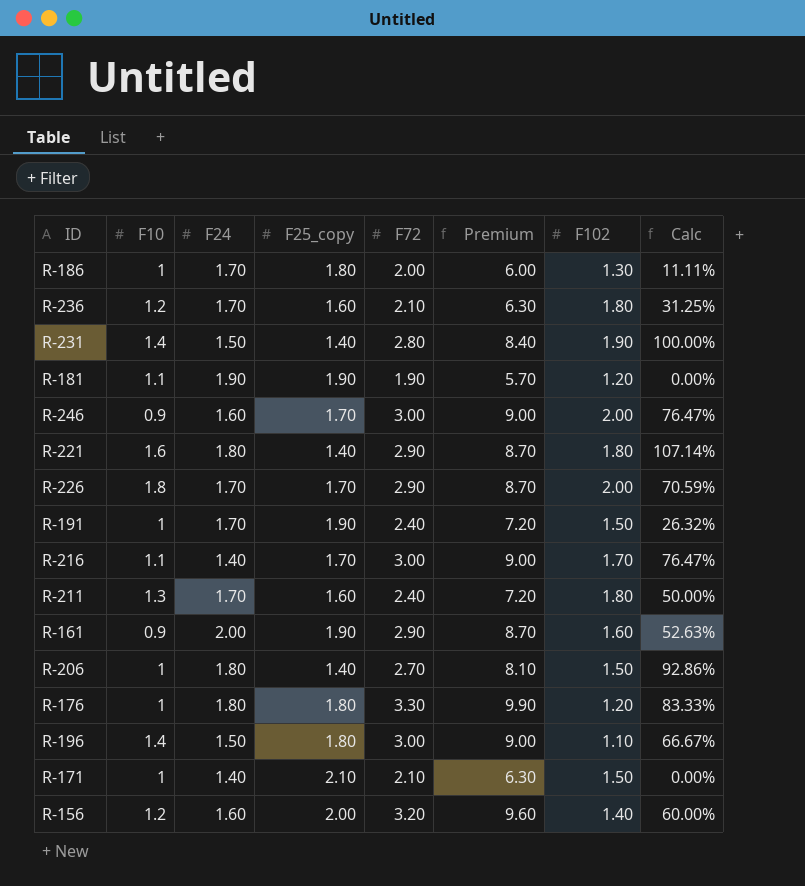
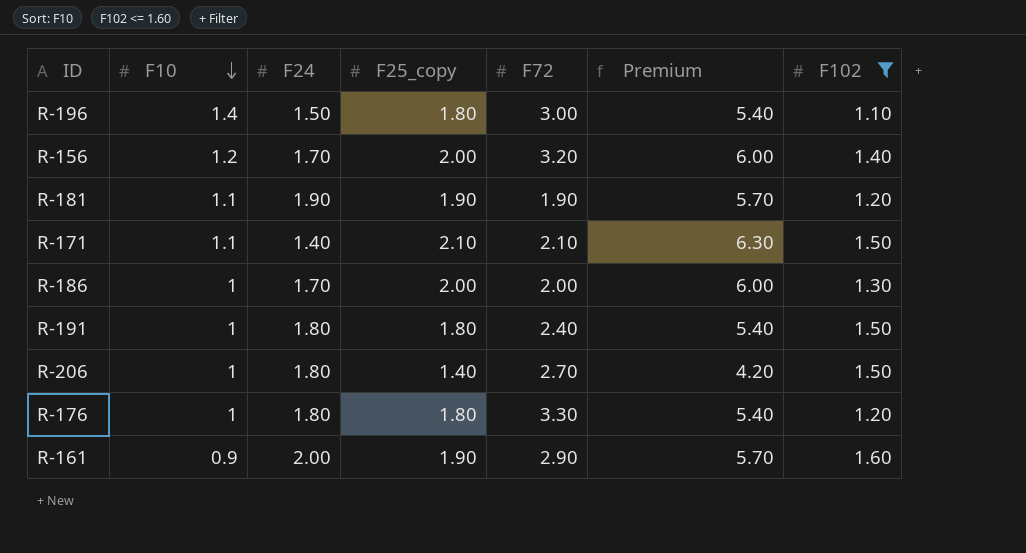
filter: none -> F102 <= 1.60
row order: none -> F10 descending
column Calc | formula: ([F72] - [F25_copy]) / [F25_copy] -> none
column Premium | formula: [F72] * 3 -> [F25_copy] * 3
R-156 | F24: 1.60 -> 1.70
R-171 | F10: 1 -> 1.1
R-186 | F25_copy: 1.80 -> 2.00
R-191 | F24: 1.70 -> 1.80
R-191 | F25_copy: 1.90 -> 1.80

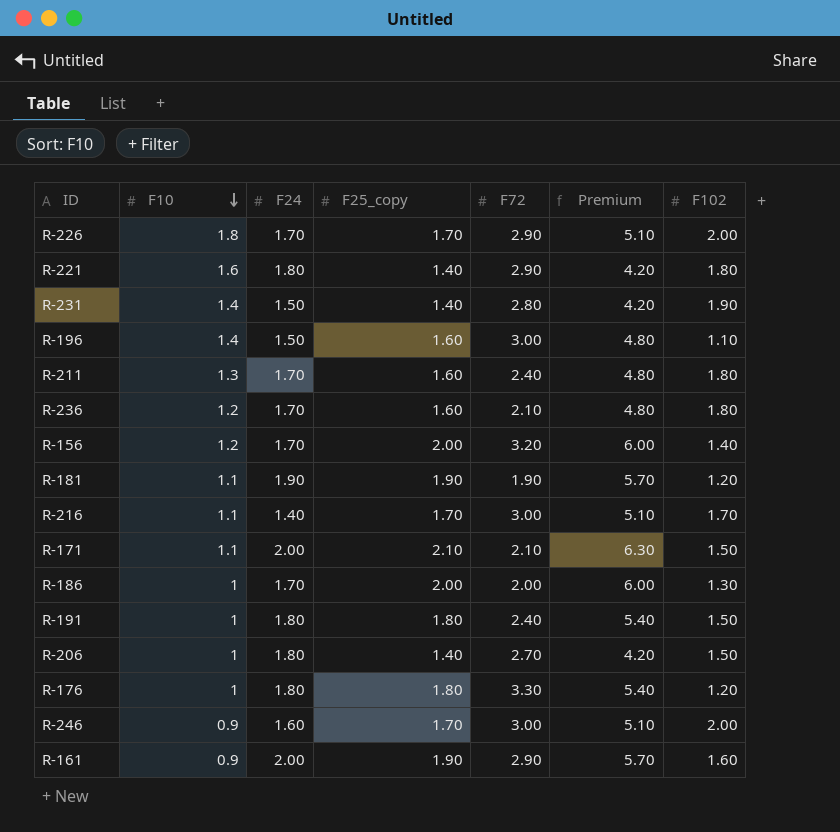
filter: F102 <= 1.60 -> none
R-196 | F25_copy: 1.80 -> 1.60
R-196 | Premium: 5.40 -> 4.80
R-171 | F24: 1.40 -> 2.00

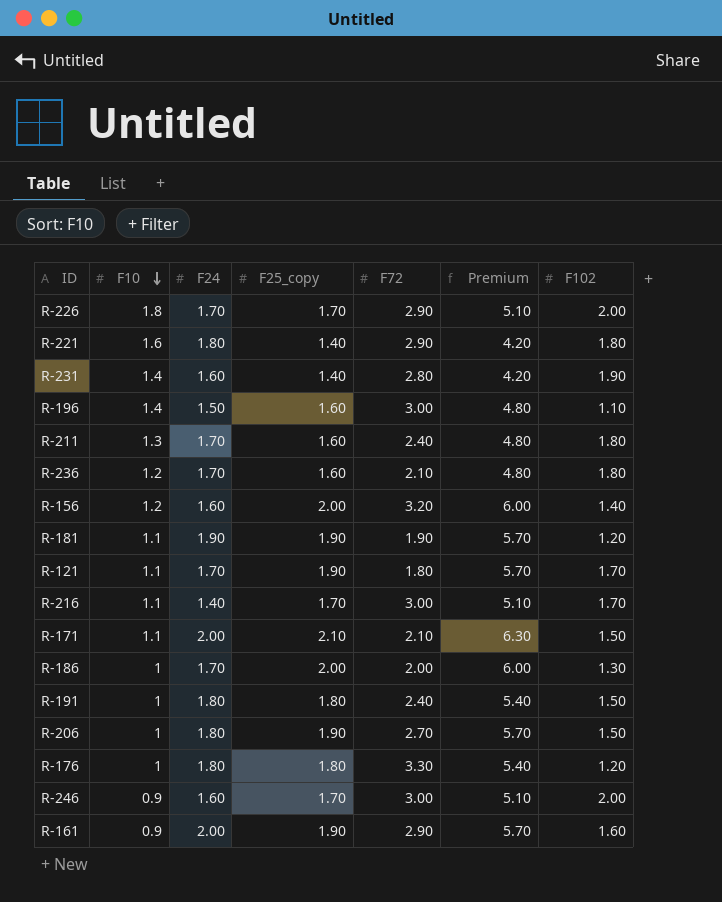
R-231 | F24: 1.50 -> 1.60
R-156 | F24: 1.70 -> 1.60
row R-121: none -> 1.1 | 1.70 | 1.90 | 1.80 | 5.70 | 1.70
R-206 | F25_copy: 1.40 -> 1.90
R-206 | Premium: 4.20 -> 5.70

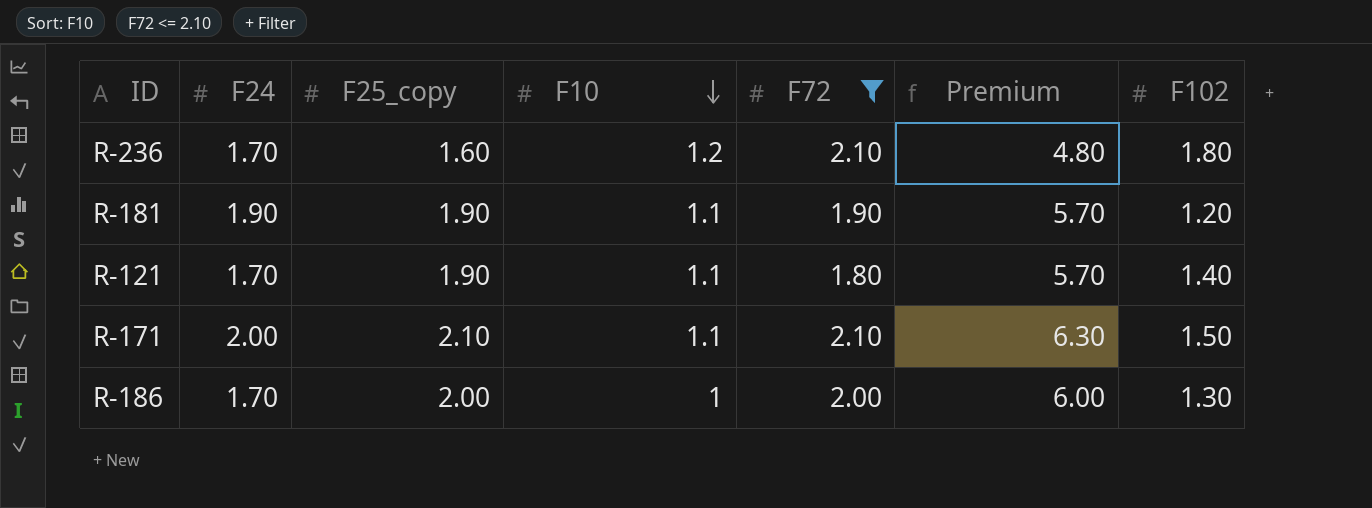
filter: none -> F72 <= 2.10
column F10 | position: 2 -> 4
R-121 | F102: 1.70 -> 1.40

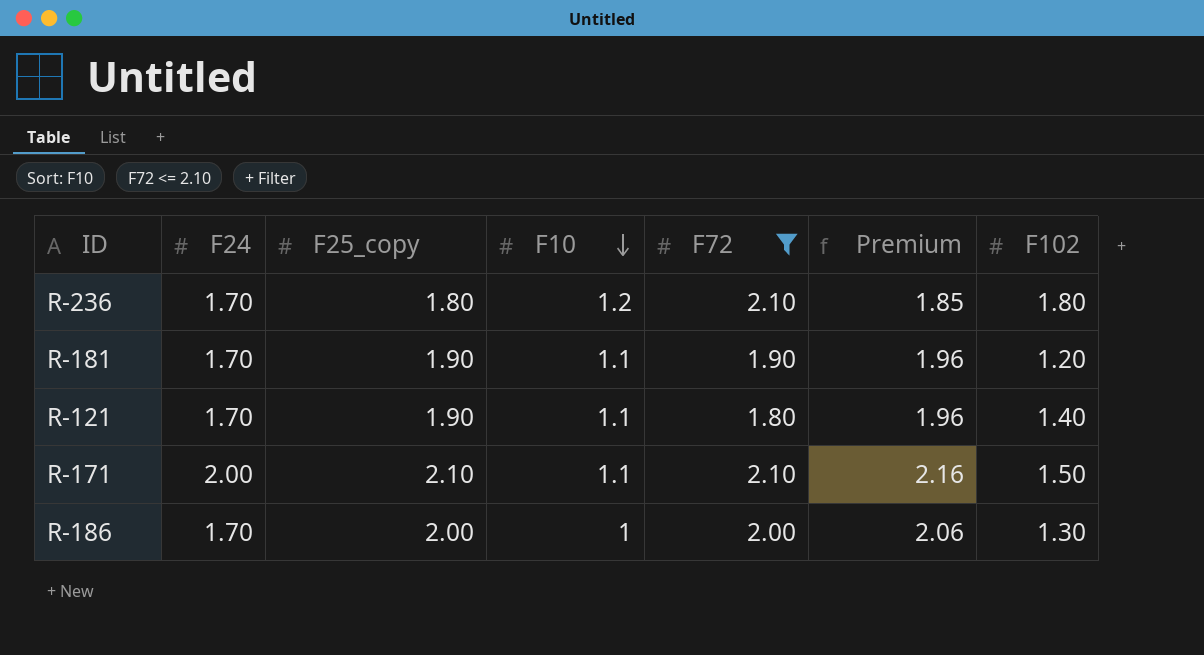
column Premium | formula: [F25_copy] * 3 -> [F25_copy] * 1.03
R-236 | F25_copy: 1.60 -> 1.80
R-181 | F24: 1.90 -> 1.70

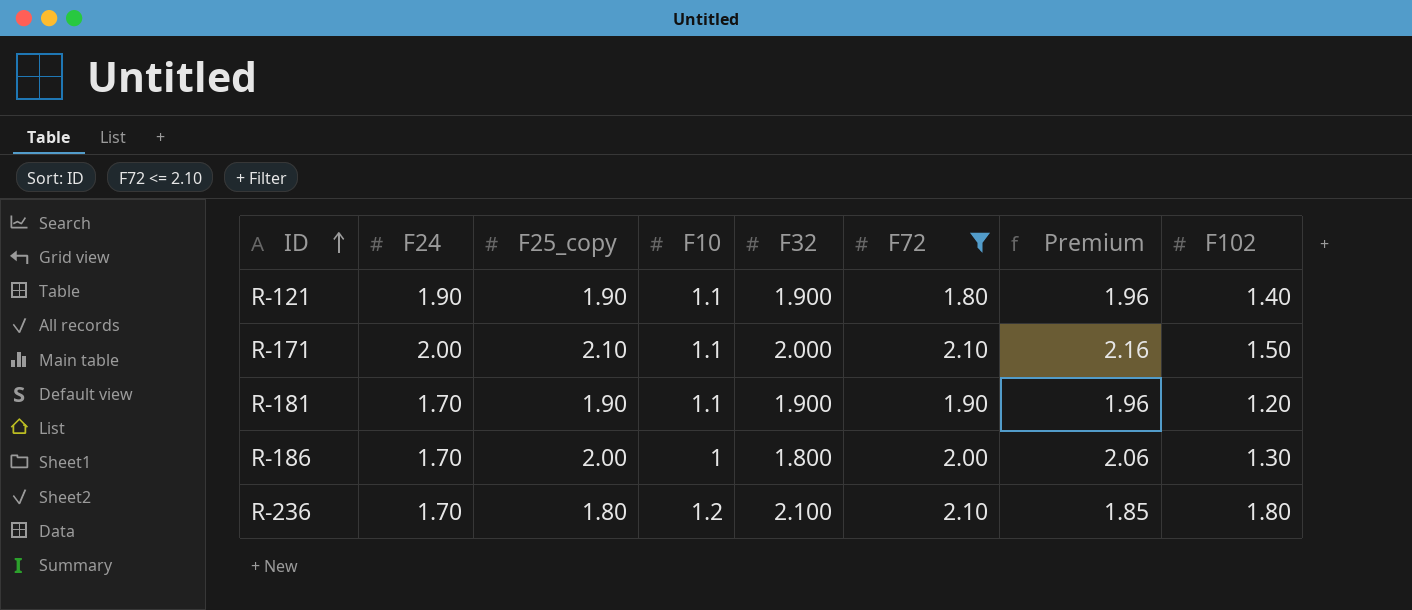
row order: F10 descending -> ID ascending
column F32 | position: none -> 5
R-121 | F24: 1.70 -> 1.90

